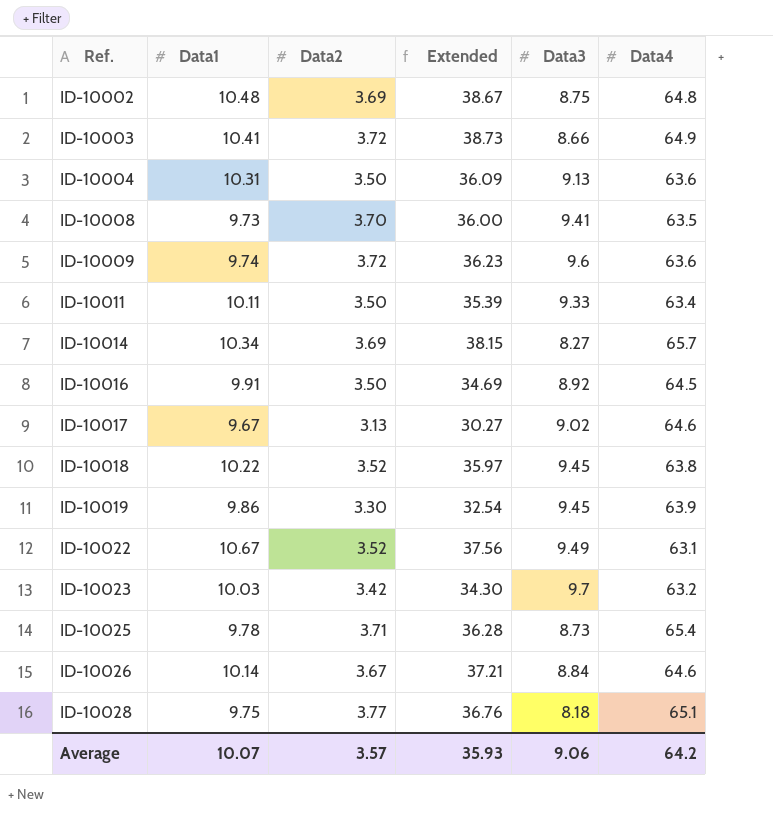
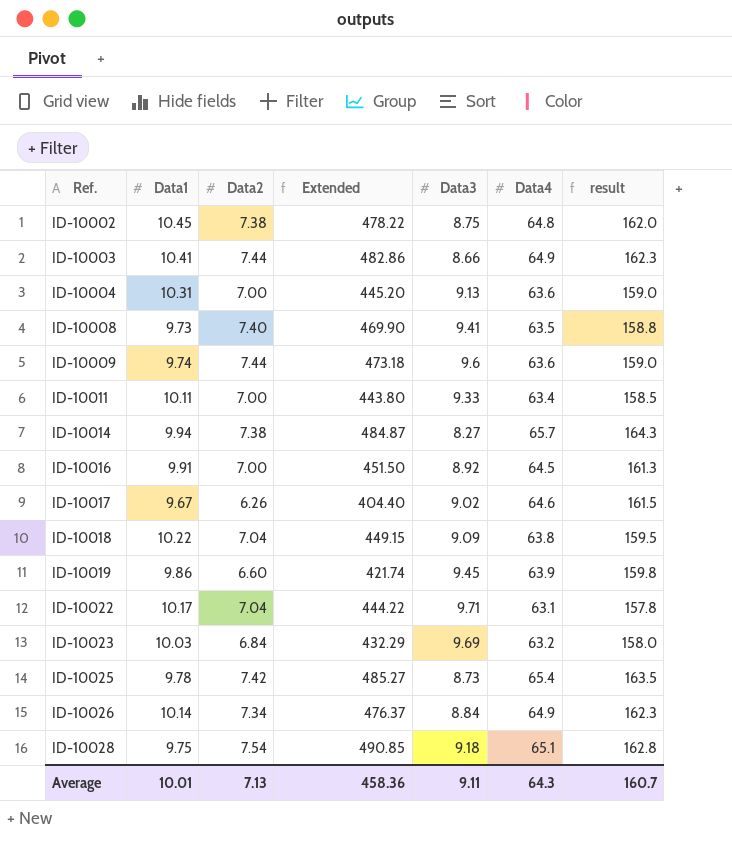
column Extended | formula: [Data1] * [Data2] -> [Data2] * [Data4]
column result | formula: none -> [Data4] * 2.5
ID-10002 | Data1: 10.48 -> 10.45
ID-10002 | Data2: 3.69 -> 7.38
ID-10003 | Data2: 3.72 -> 7.44
ID-10004 | Data2: 3.50 -> 7.00
ID-10008 | Data2: 3.70 -> 7.40
ID-10009 | Data2: 3.72 -> 7.44
ID-10011 | Data2: 3.50 -> 7.00
ID-10014 | Data1: 10.34 -> 9.94
ID-10014 | Data2: 3.69 -> 7.38
ID-10016 | Data2: 3.50 -> 7.00
ID-10017 | Data2: 3.13 -> 6.26
ID-10018 | Data2: 3.52 -> 7.04
ID-10018 | Data3: 9.45 -> 9.09
ID-10019 | Data2: 3.30 -> 6.60
ID-10022 | Data1: 10.67 -> 10.17
ID-10022 | Data2: 3.52 -> 7.04
ID-10022 | Data3: 9.49 -> 9.71
ID-10023 | Data2: 3.42 -> 6.84
ID-10023 | Data3: 9.7 -> 9.69
ID-10025 | Data2: 3.71 -> 7.42
ID-10026 | Data2: 3.67 -> 7.34
ID-10026 | Data4: 64.6 -> 64.9
ID-10028 | Data2: 3.77 -> 7.54
ID-10028 | Data3: 8.18 -> 9.18
Average | Data1: 10.07 -> 10.01
Average | Data2: 3.57 -> 7.13
Average | Extended: 35.93 -> 458.36
Average | Data3: 9.06 -> 9.11
Average | Data4: 64.2 -> 64.3

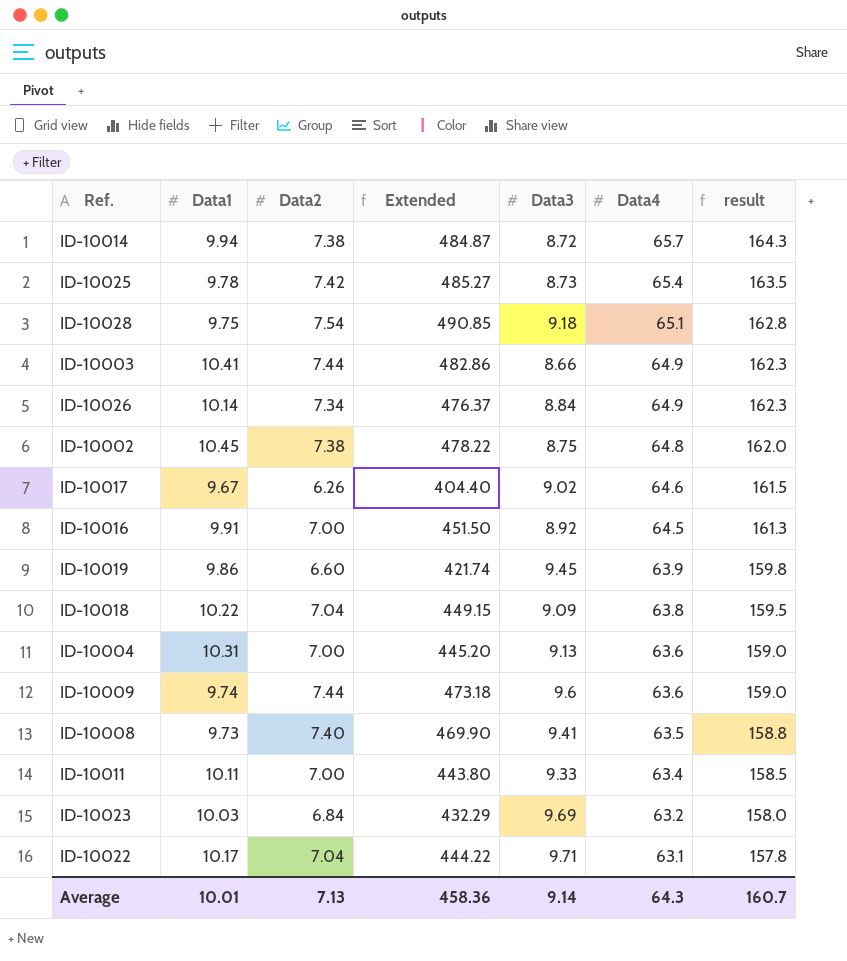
row order: Ref. ascending -> Data4 descending
ID-10014 | Data3: 8.27 -> 8.72
Average | Data3: 9.11 -> 9.14

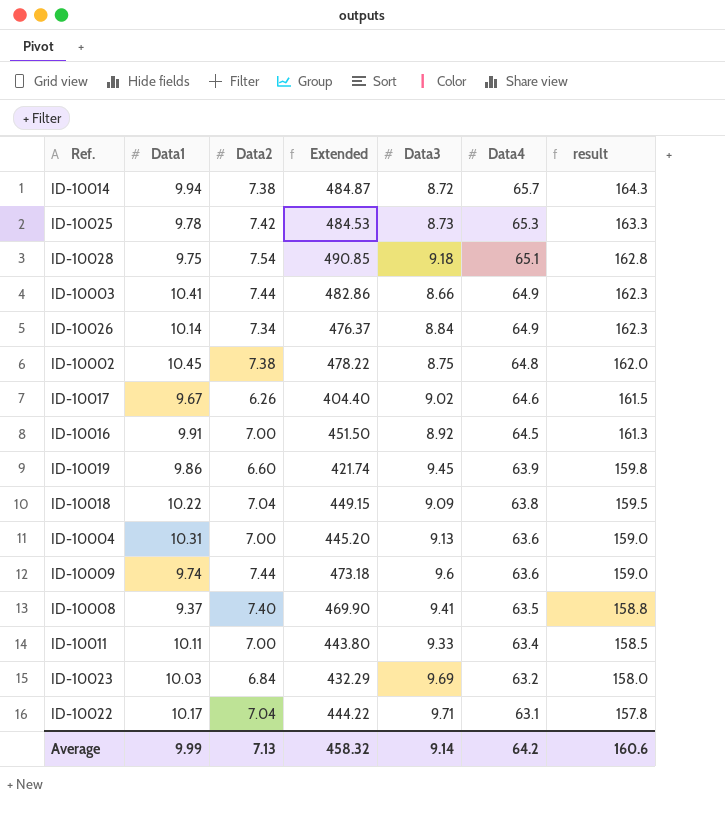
ID-10025 | Extended: 485.27 -> 484.53
ID-10025 | Data4: 65.4 -> 65.3
ID-10025 | result: 163.5 -> 163.3
ID-10008 | Data1: 9.73 -> 9.37
Average | Data1: 10.01 -> 9.99
Average | Extended: 458.36 -> 458.32
Average | Data4: 64.3 -> 64.2
Average | result: 160.7 -> 160.6

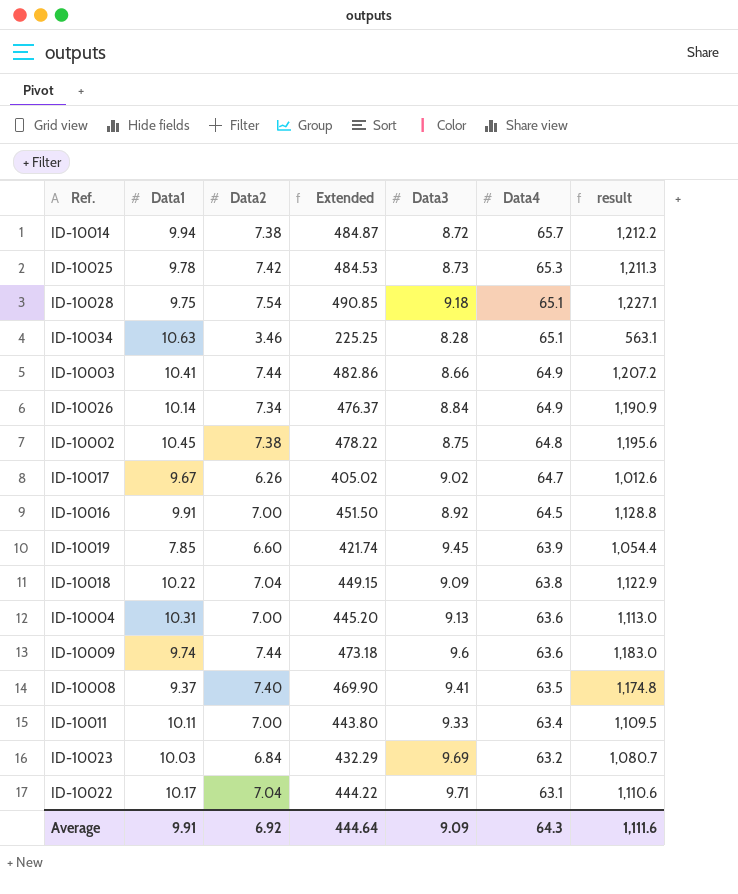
column result | formula: [Data4] * 2.5 -> [Extended] * 2.5
row ID-10034: none -> 10.63 | 3.46 | 225.25 | 8.28 | 65.1 | 563.1
ID-10017 | Extended: 404.40 -> 405.02
ID-10017 | Data4: 64.6 -> 64.7
ID-10019 | Data1: 9.86 -> 7.85
Average | Data1: 9.99 -> 9.91
Average | Data2: 7.13 -> 6.92
Average | Extended: 458.32 -> 444.64
Average | Data3: 9.14 -> 9.09
Average | Data4: 64.2 -> 64.3
Average | result: 160.6 -> 1,111.6

